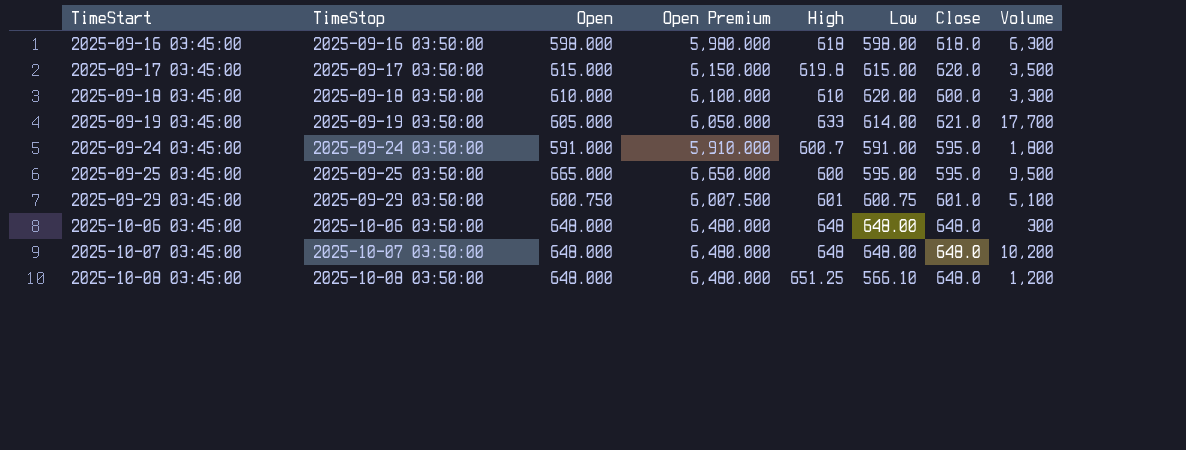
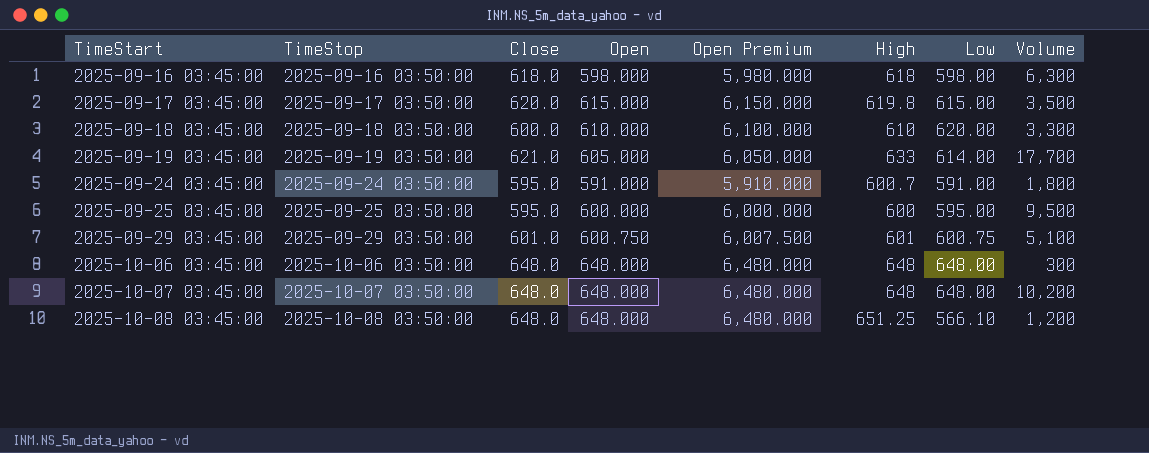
column Close | position: 7 -> 3
2025-09-25 03:45:00 | Open: 665.000 -> 600.000
2025-09-25 03:45:00 | Open Premium: 6,650.000 -> 6,000.000

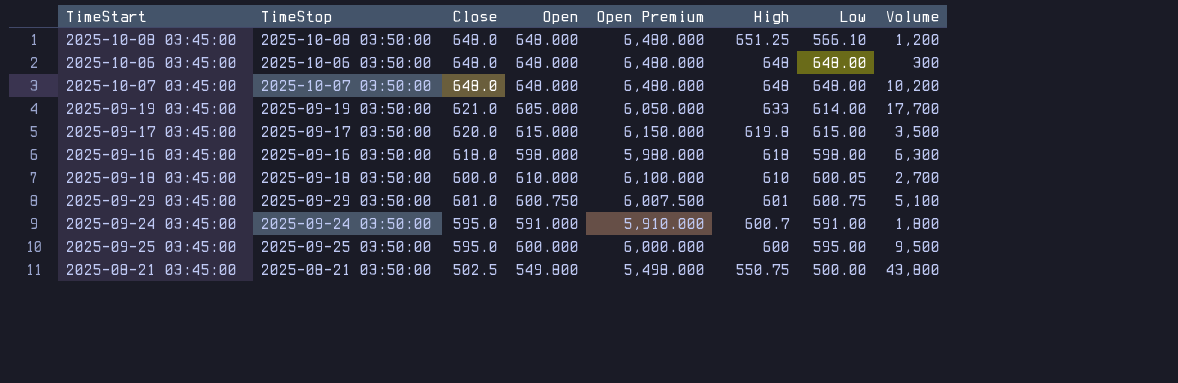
row order: TimeStart ascending -> High descending
2025-09-18 03:45:00 | Low: 620.00 -> 600.05
2025-09-18 03:45:00 | Volume: 3,300 -> 2,700
row 2025-08-21 03:45:00: none -> 2025-08-21 03:50:00 | 502.5 | 549.800 | 5,498.000 | 550.75 | 500.00 | 43,800

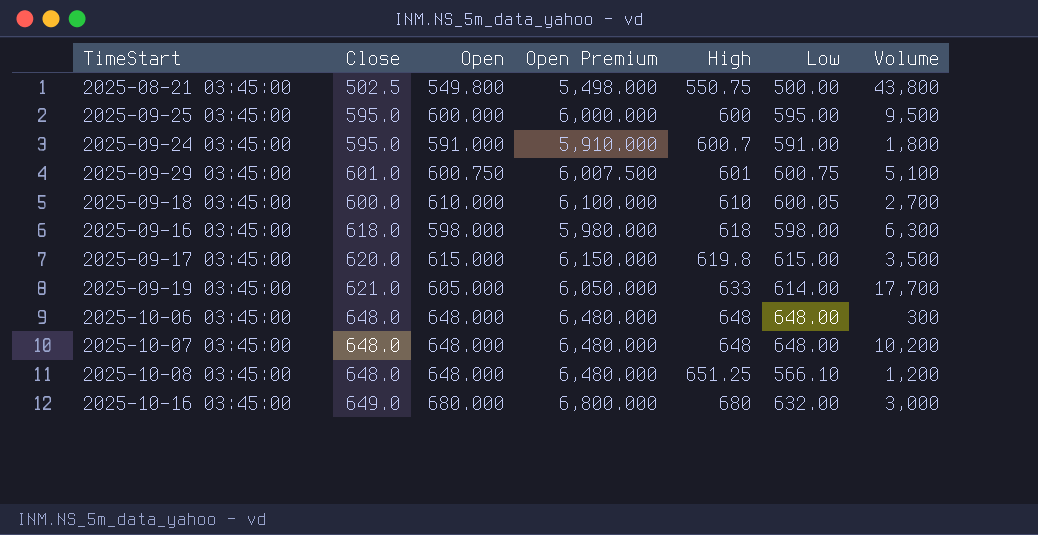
row order: High descending -> High ascending
column TimeStop | position: 2 -> none
row 2025-10-16 03:45:00: none -> 649.0 | 680.000 | 6,800.000 | 680 | 632.00 | 3,000

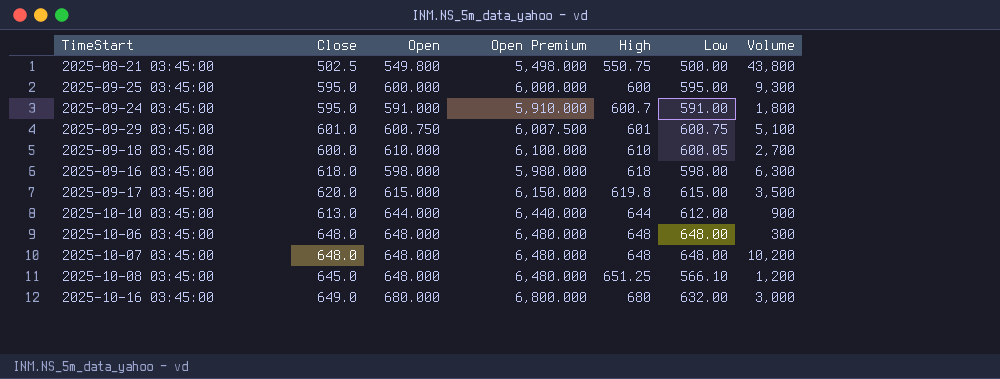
row 2025-09-19 03:45:00: 621.0 | 605.000 | 6,050.000 | 633 | 614.00 | 17,700 -> none
2025-09-25 03:45:00 | Volume: 9,500 -> 9,300
row 2025-10-10 03:45:00: none -> 613.0 | 644.000 | 6,440.000 | 644 | 612.00 | 900
2025-10-08 03:45:00 | Close: 648.0 -> 645.0

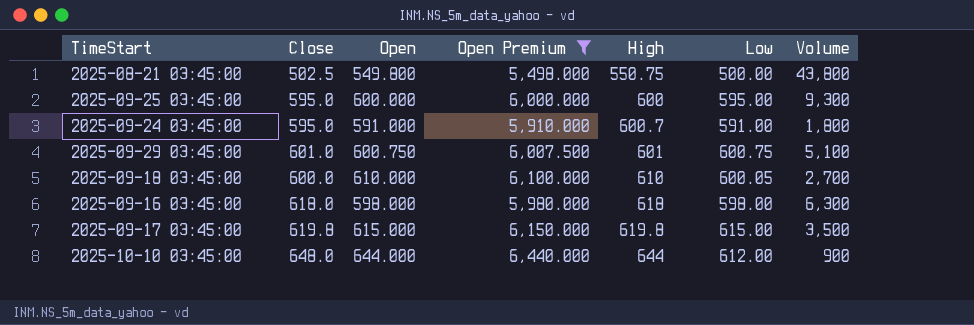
filter: none -> Open Premium <= 6,440.000
2025-09-17 03:45:00 | Close: 620.0 -> 619.8
2025-10-10 03:45:00 | Close: 613.0 -> 648.0

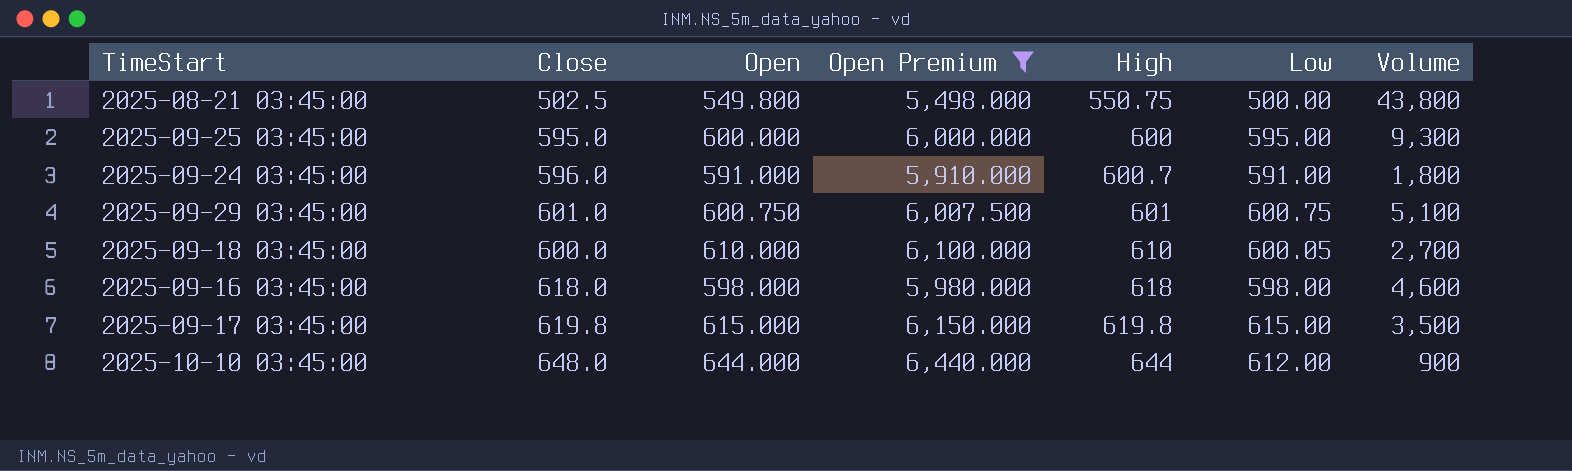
2025-09-24 03:45:00 | Close: 595.0 -> 596.0
2025-09-16 03:45:00 | Volume: 6,300 -> 4,600

